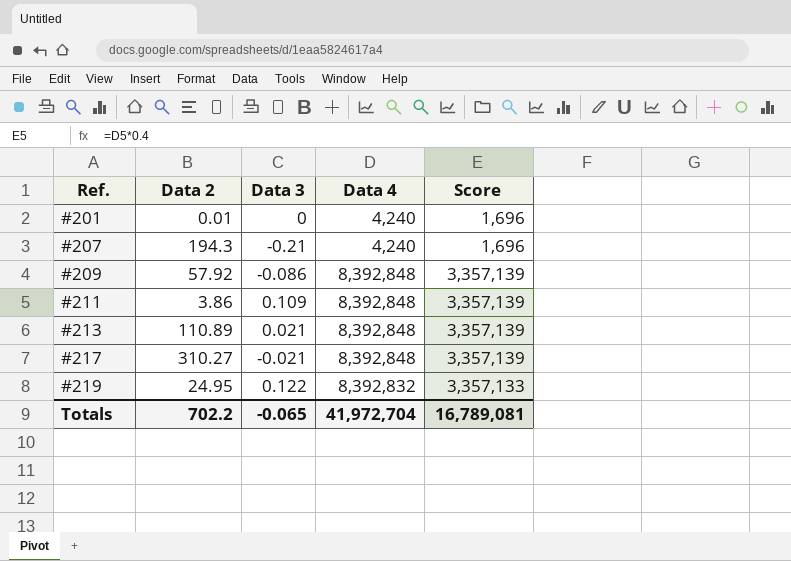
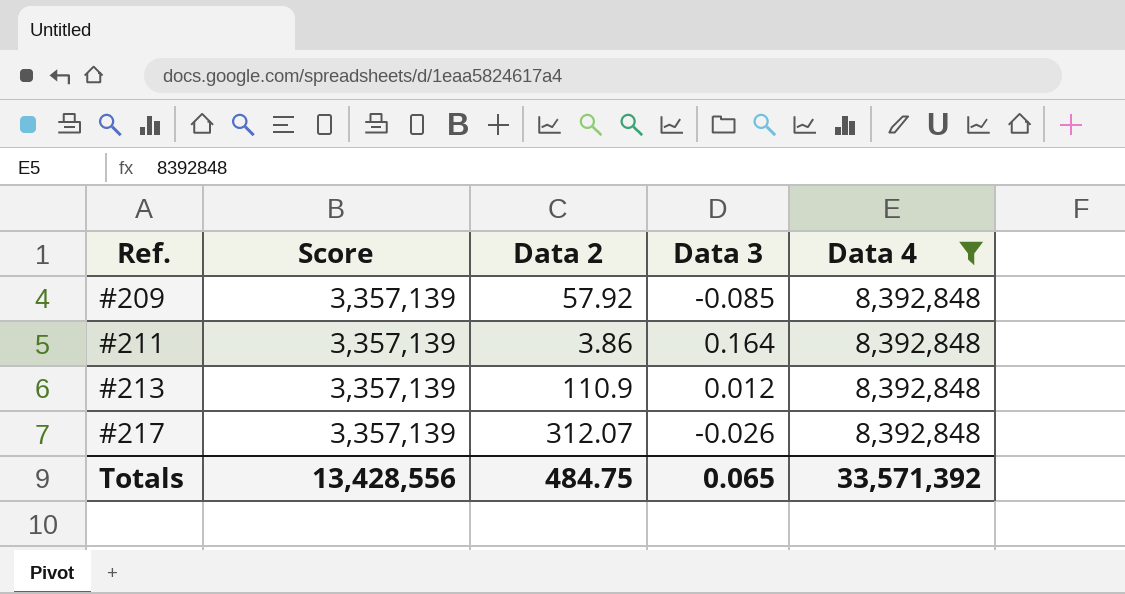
filter: none -> Data 4 = 8,392,848
column Score | position: 5 -> 2
#209 | Data 3: -0.086 -> -0.085
#211 | Data 3: 0.109 -> 0.164
#213 | Data 2: 110.89 -> 110.9
#213 | Data 3: 0.021 -> 0.012
#217 | Data 2: 310.27 -> 312.07
#217 | Data 3: -0.021 -> -0.026
Totals | Score: 16,789,081 -> 13,428,556
Totals | Data 2: 702.2 -> 484.75
Totals | Data 3: -0.065 -> 0.065
Totals | Data 4: 41,972,704 -> 33,571,392

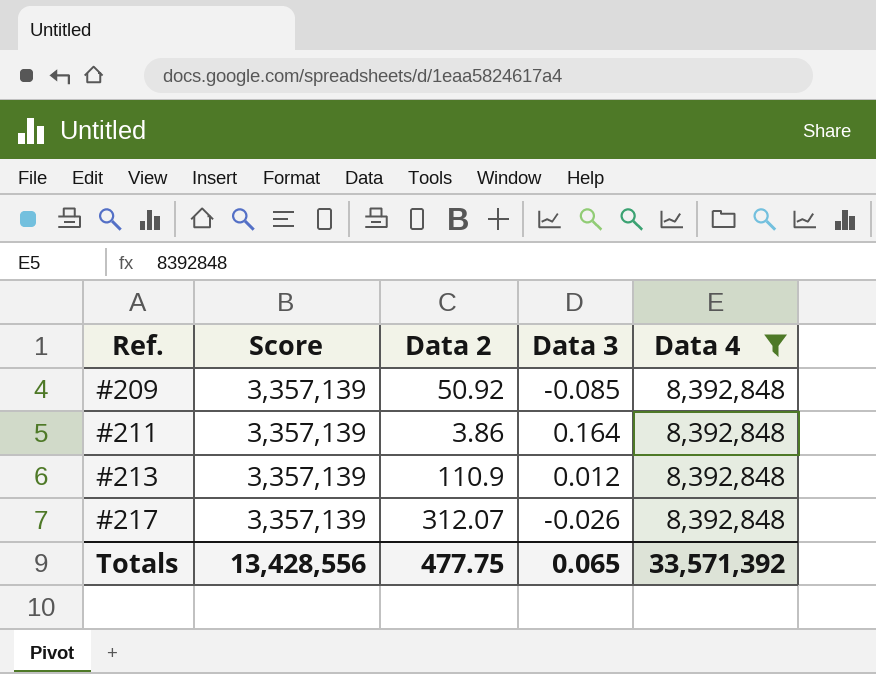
#209 | Data 2: 57.92 -> 50.92
Totals | Data 2: 484.75 -> 477.75

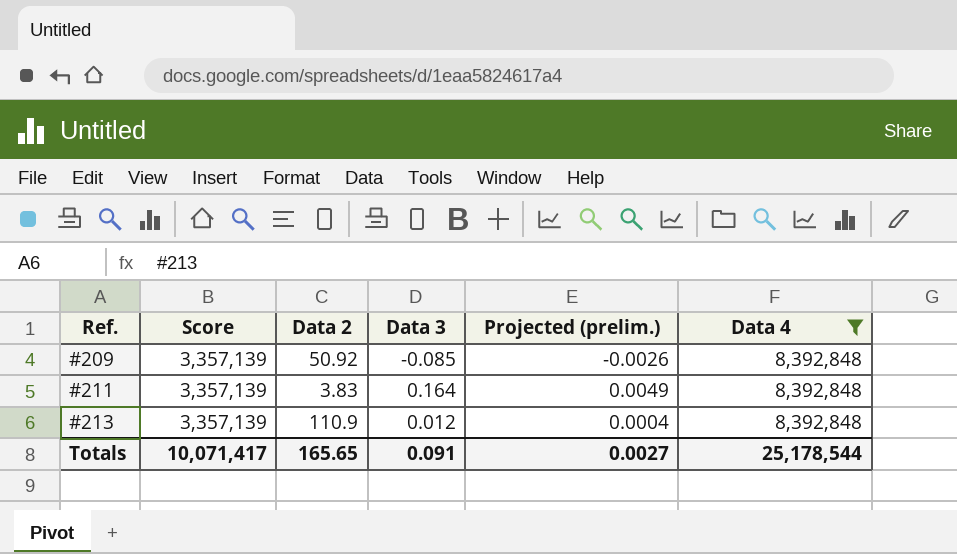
column Projected (prelim.) | formula: none -> [Data 3] * 0.03
row #217: 3,357,139 | 312.07 | -0.026 | 8,392,848 -> none
#211 | Data 2: 3.86 -> 3.83
Totals | Score: 13,428,556 -> 10,071,417
Totals | Data 2: 477.75 -> 165.65
Totals | Data 3: 0.065 -> 0.091
Totals | Data 4: 33,571,392 -> 25,178,544

